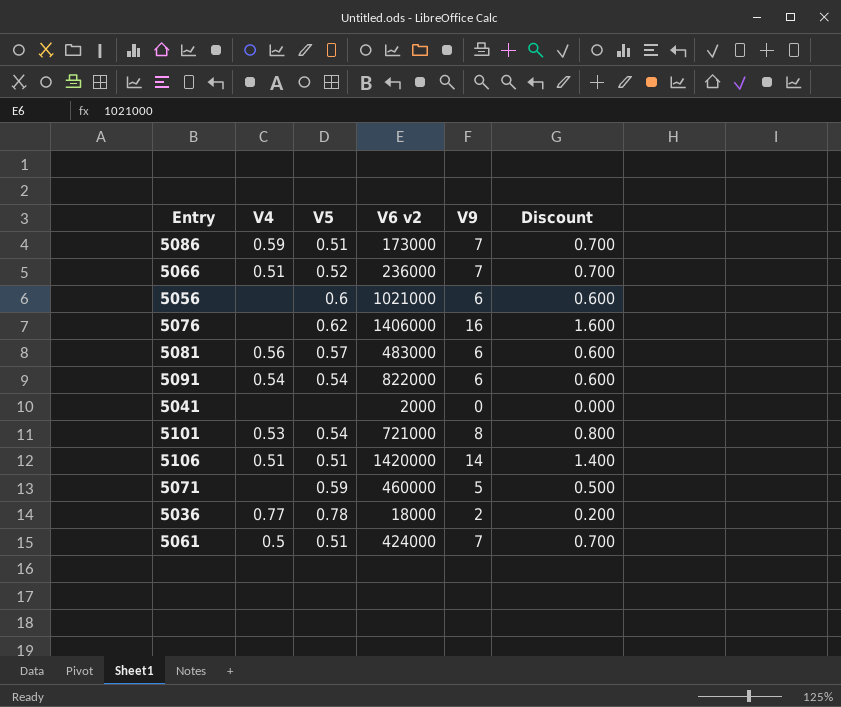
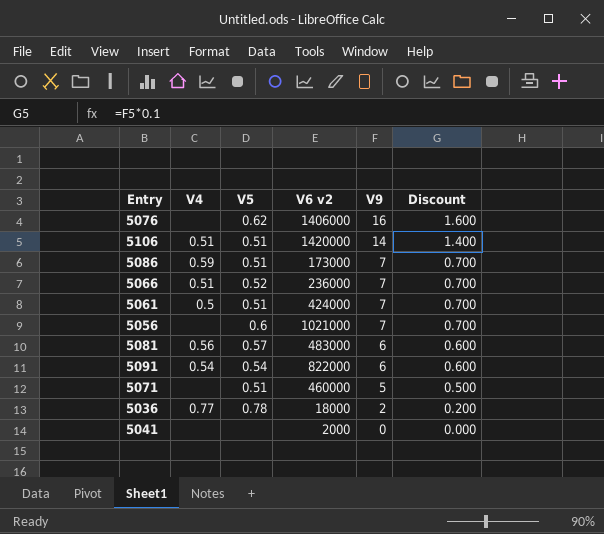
row order: none -> V9 descending
row 5101: 0.53 | 0.54 | 721000 | 8 | 0.800 -> none
5056 | V9: 6 -> 7
5056 | Discount: 0.600 -> 0.700
5071 | V5: 0.59 -> 0.51

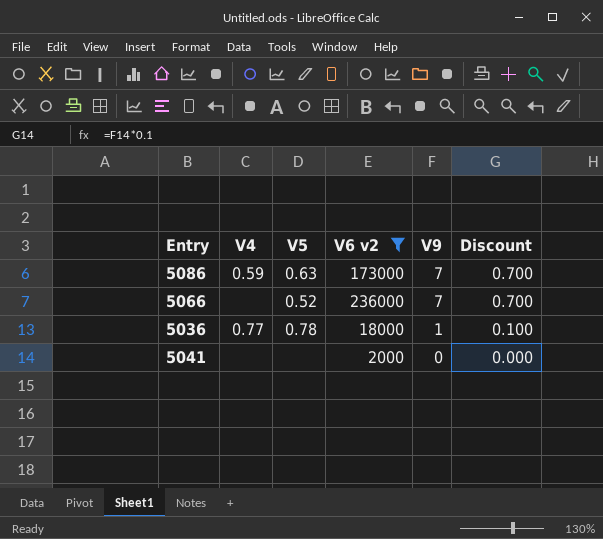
filter: none -> V6 v2 <= 236000
5086 | V5: 0.51 -> 0.63
5066 | V4: 0.51 -> none
5036 | V9: 2 -> 1
5036 | Discount: 0.200 -> 0.100

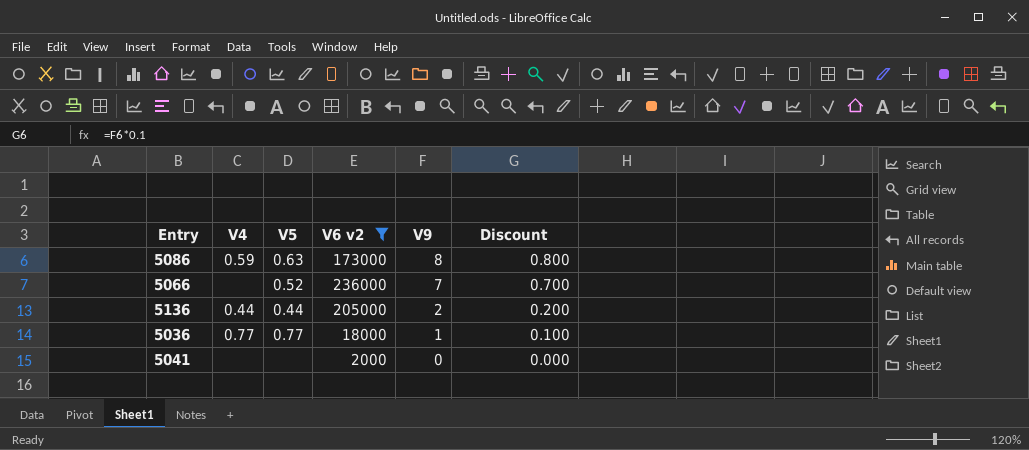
5086 | V9: 7 -> 8
5086 | Discount: 0.700 -> 0.800
row 5136: none -> 0.44 | 0.44 | 205000 | 2 | 0.200
5036 | V5: 0.78 -> 0.77

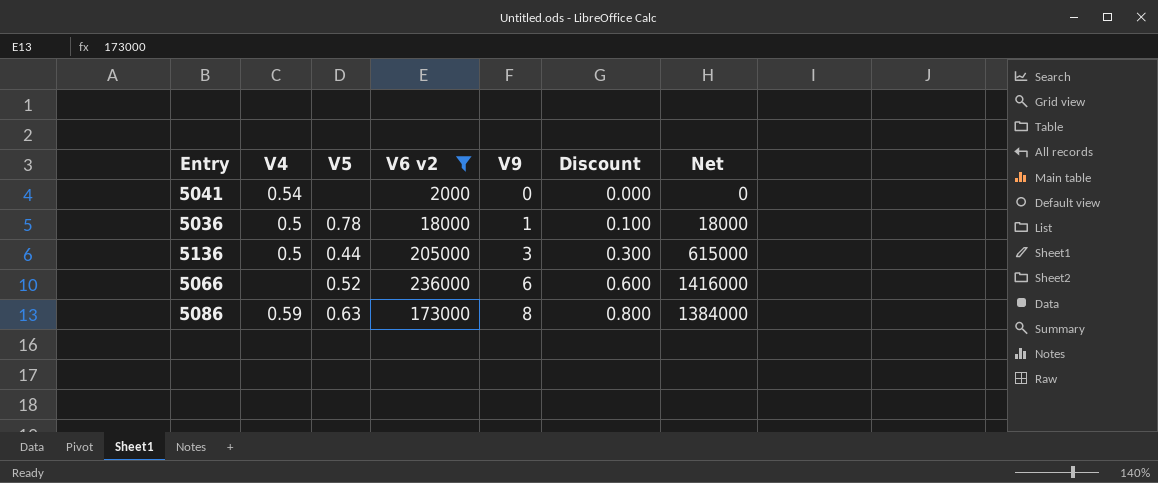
row order: V9 descending -> V9 ascending
column Net | formula: none -> [V6 v2] * [V9]
5041 | V4: none -> 0.54
5036 | V4: 0.77 -> 0.5
5036 | V5: 0.77 -> 0.78
5136 | V4: 0.44 -> 0.5
5136 | V9: 2 -> 3
5136 | Discount: 0.200 -> 0.300
5066 | V9: 7 -> 6
5066 | Discount: 0.700 -> 0.600

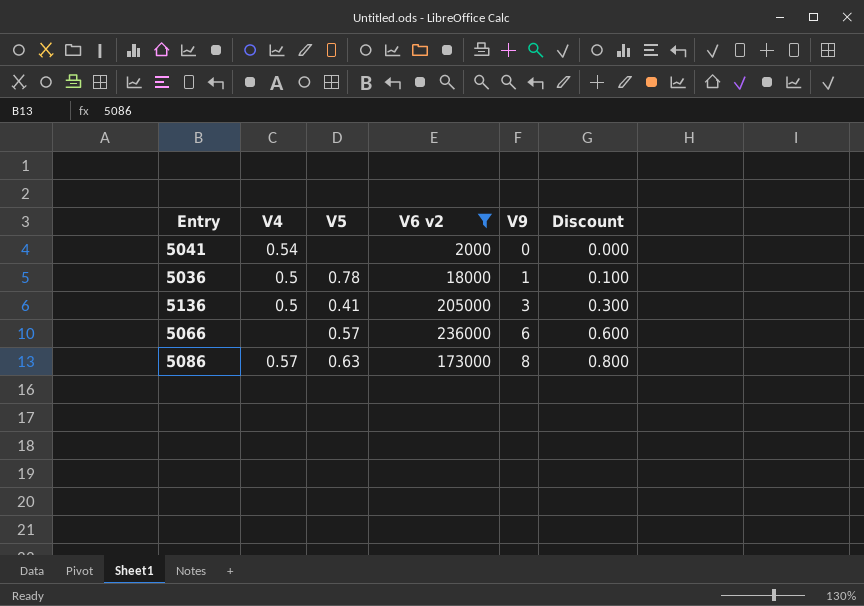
column Net | formula: [V6 v2] * [V9] -> none
5136 | V5: 0.44 -> 0.41
5066 | V5: 0.52 -> 0.57
5086 | V4: 0.59 -> 0.57

